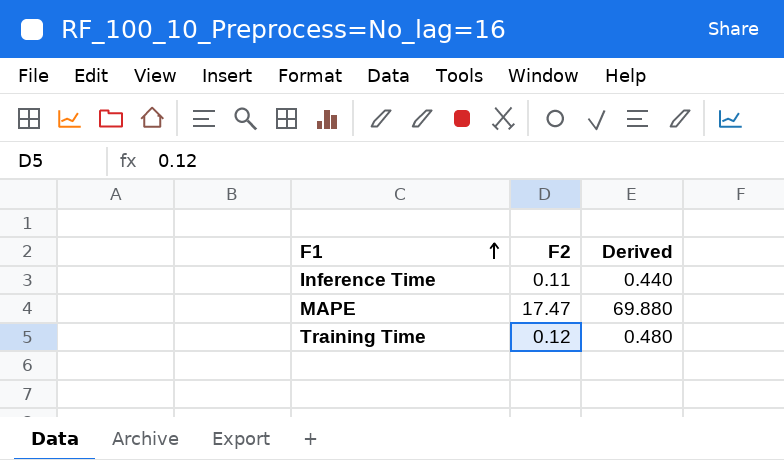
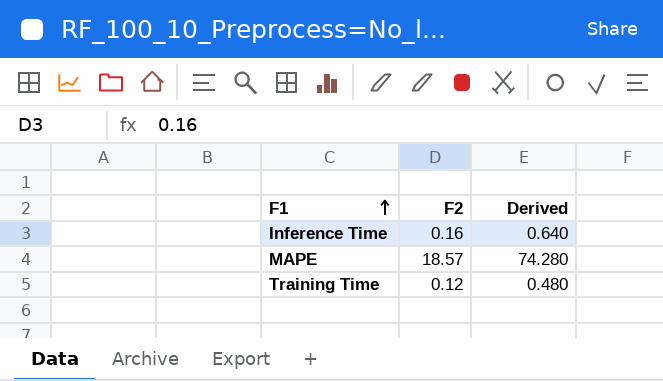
Inference Time | F2: 0.11 -> 0.16
Inference Time | Derived: 0.440 -> 0.640
MAPE | F2: 17.47 -> 18.57
MAPE | Derived: 69.880 -> 74.280

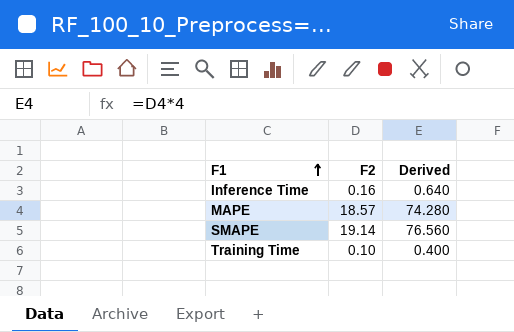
row SMAPE: none -> 19.14 | 76.560
Training Time | F2: 0.12 -> 0.10
Training Time | Derived: 0.480 -> 0.400

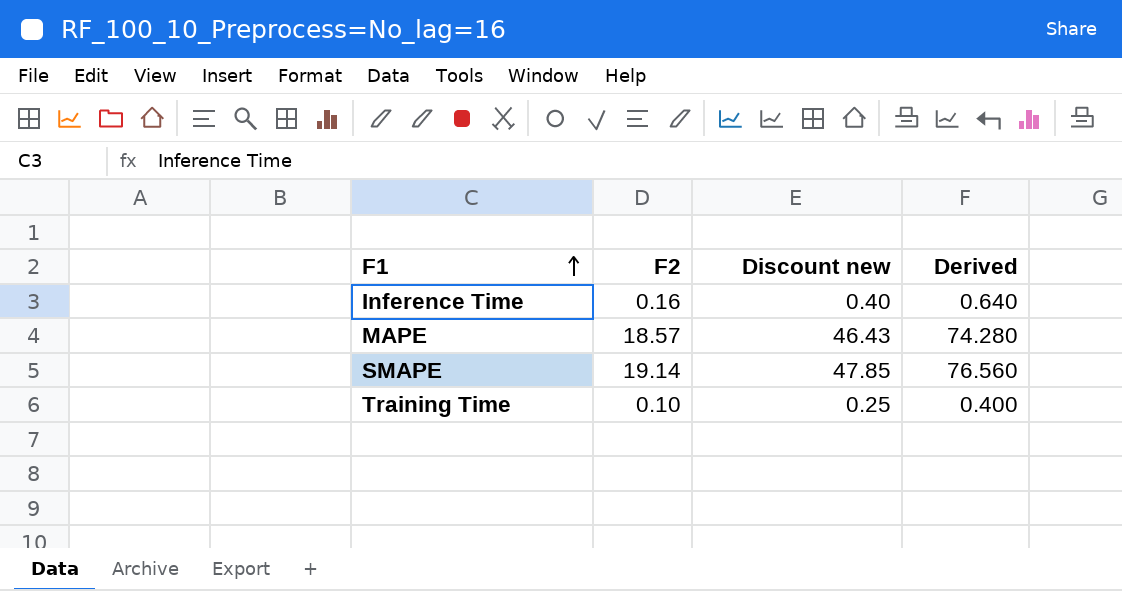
column Discount new | formula: none -> [F2] * 2.5

